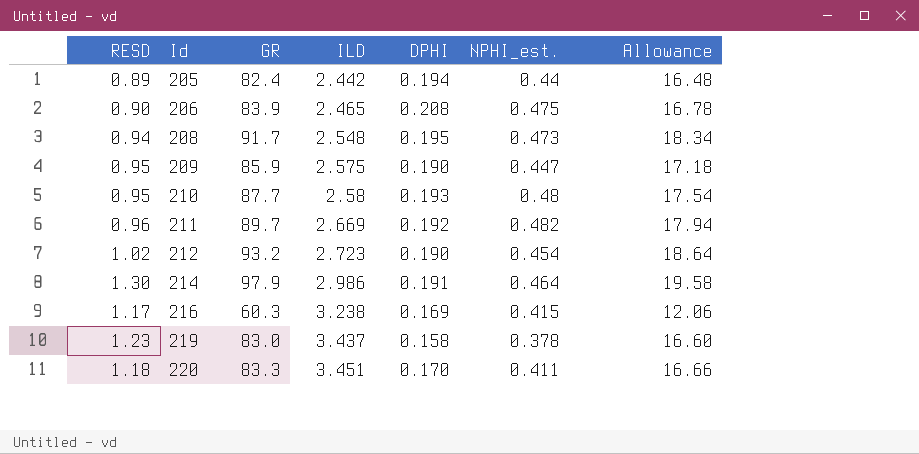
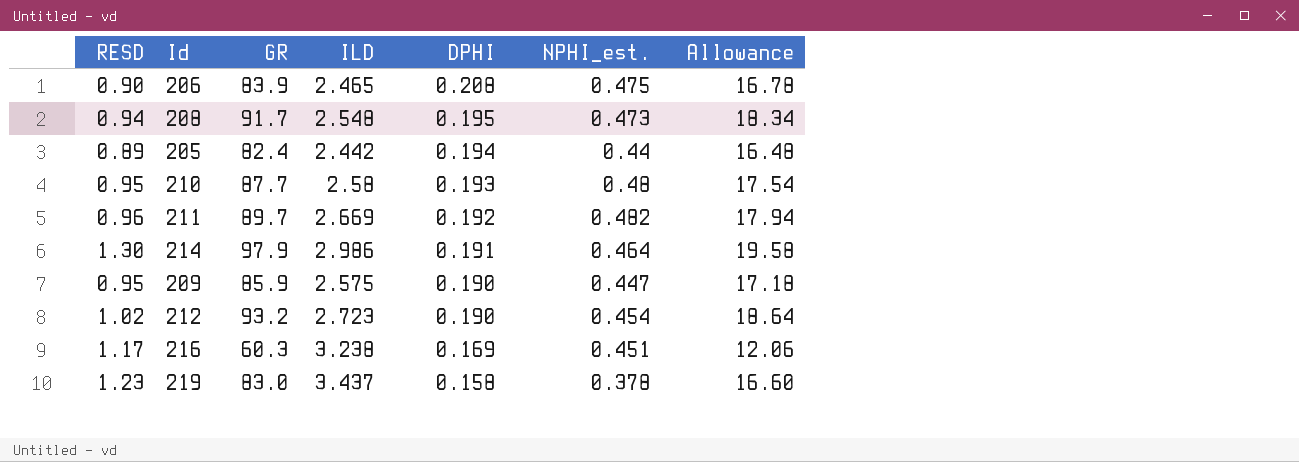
row order: Id ascending -> DPHI descending
row 220: 1.18 | 83.3 | 3.451 | 0.170 | 0.411 | 16.66 -> none
216 | NPHI_est.: 0.415 -> 0.451

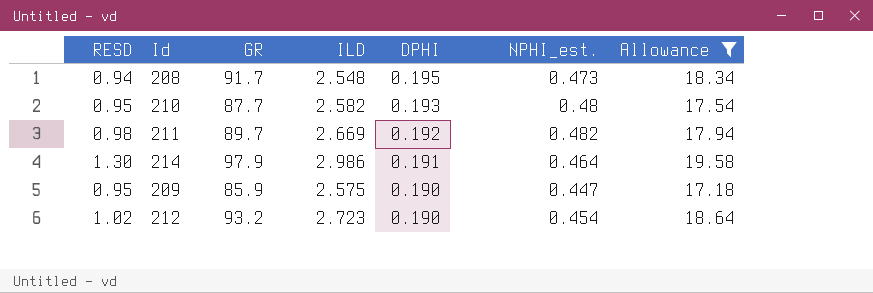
filter: none -> Allowance >= 17.18
210 | ILD: 2.58 -> 2.582
211 | RESD: 0.96 -> 0.98

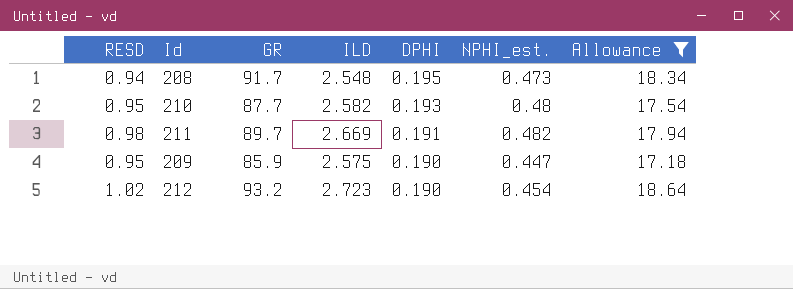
row 214: 1.30 | 97.9 | 2.986 | 0.191 | 0.464 | 19.58 -> none
211 | DPHI: 0.192 -> 0.191

